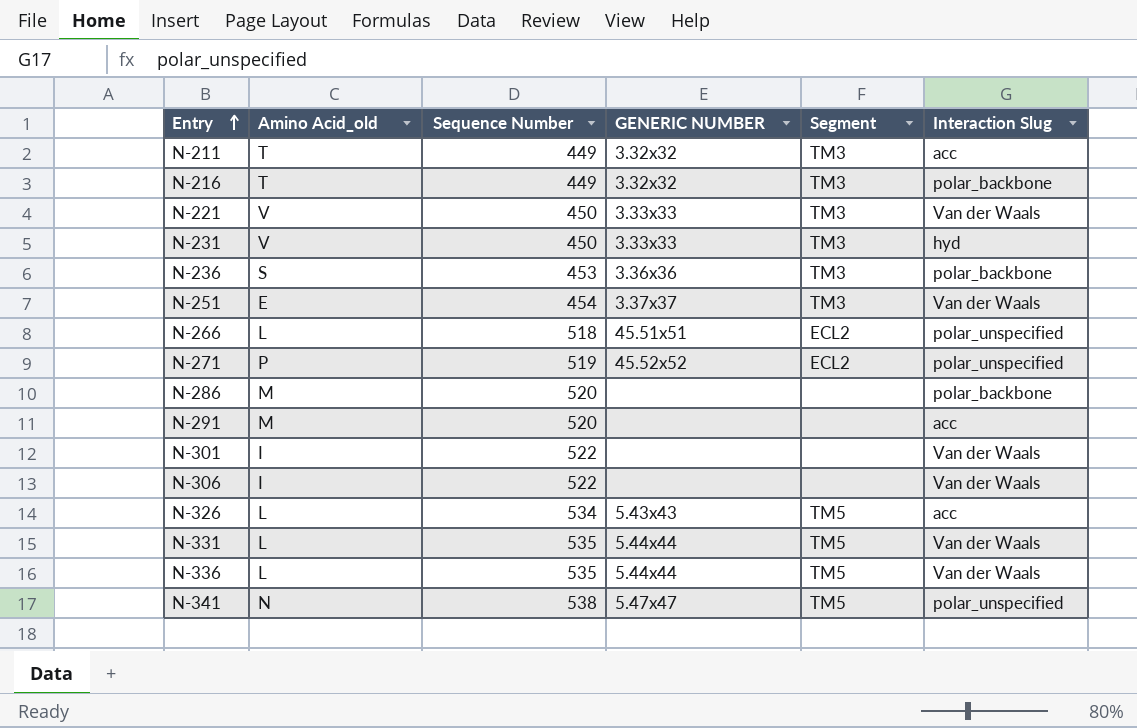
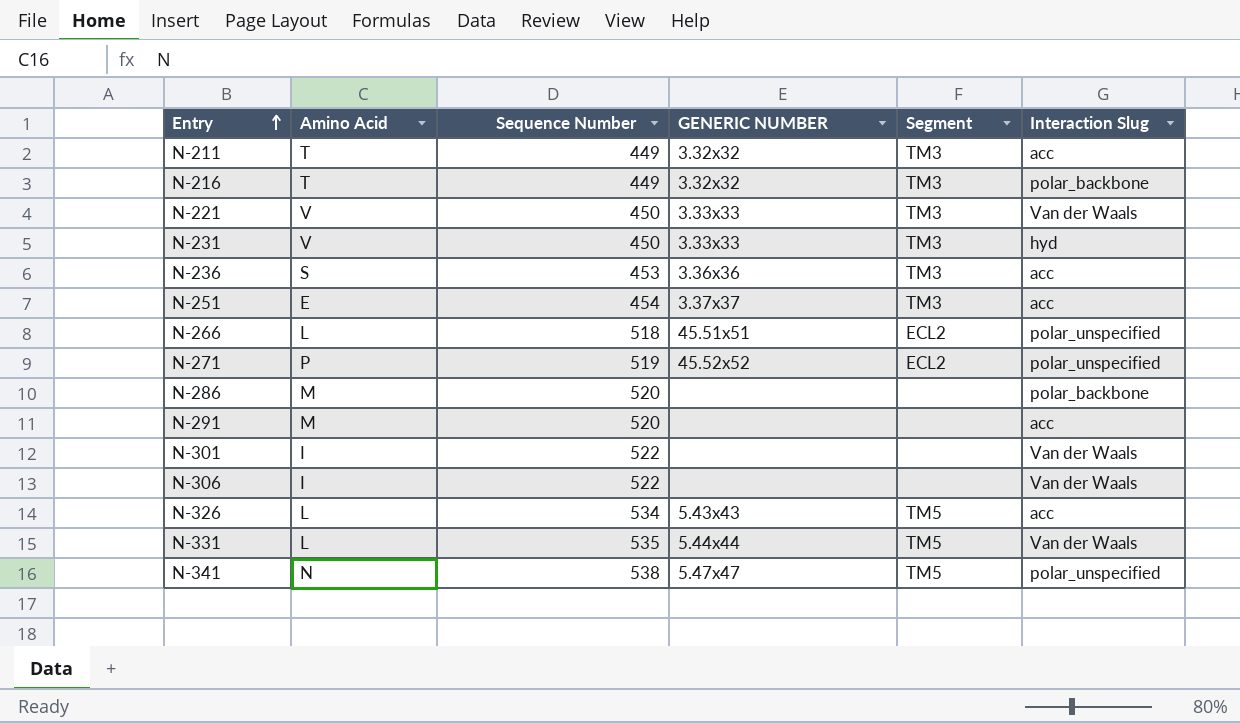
column name: Amino Acid_old -> Amino Acid
row N-336: L | 535 | 5.44x44 | TM5 | Van der Waals -> none
N-236 | Interaction Slug: polar_backbone -> acc
N-251 | Interaction Slug: Van der Waals -> acc

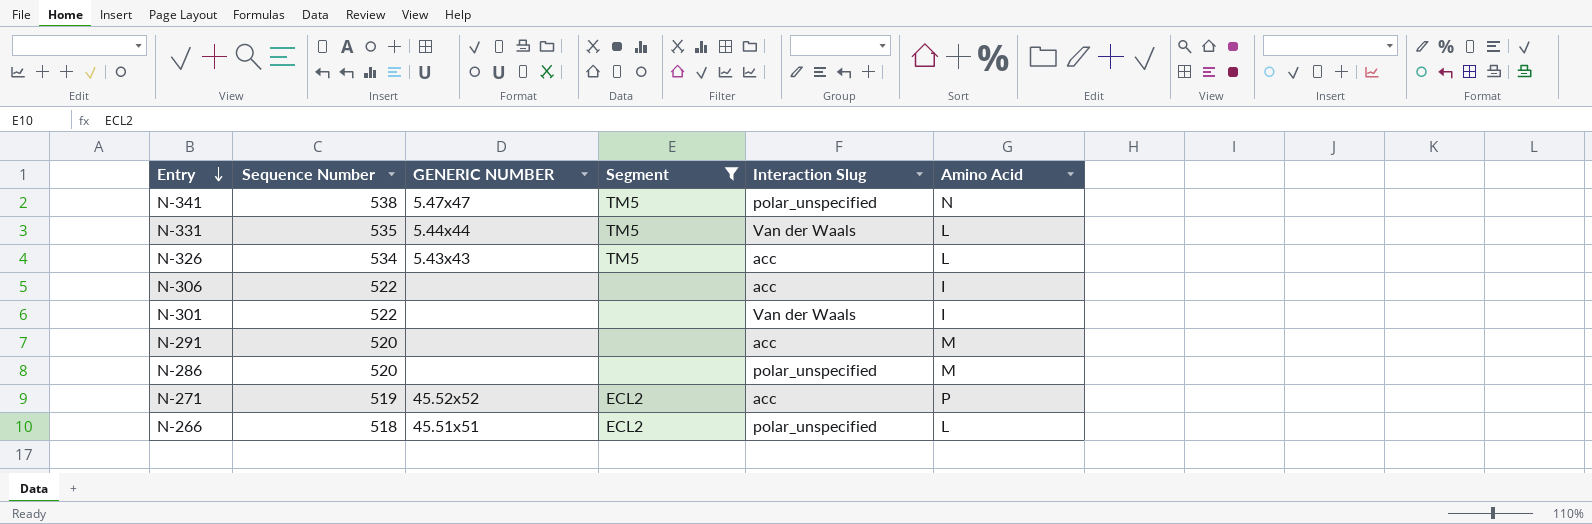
filter: none -> Segment != TM3
row order: Entry ascending -> Entry descending
column Amino Acid | position: 2 -> 6
N-306 | Interaction Slug: Van der Waals -> acc
N-286 | Interaction Slug: polar_backbone -> polar_unspecified
N-271 | Interaction Slug: polar_unspecified -> acc

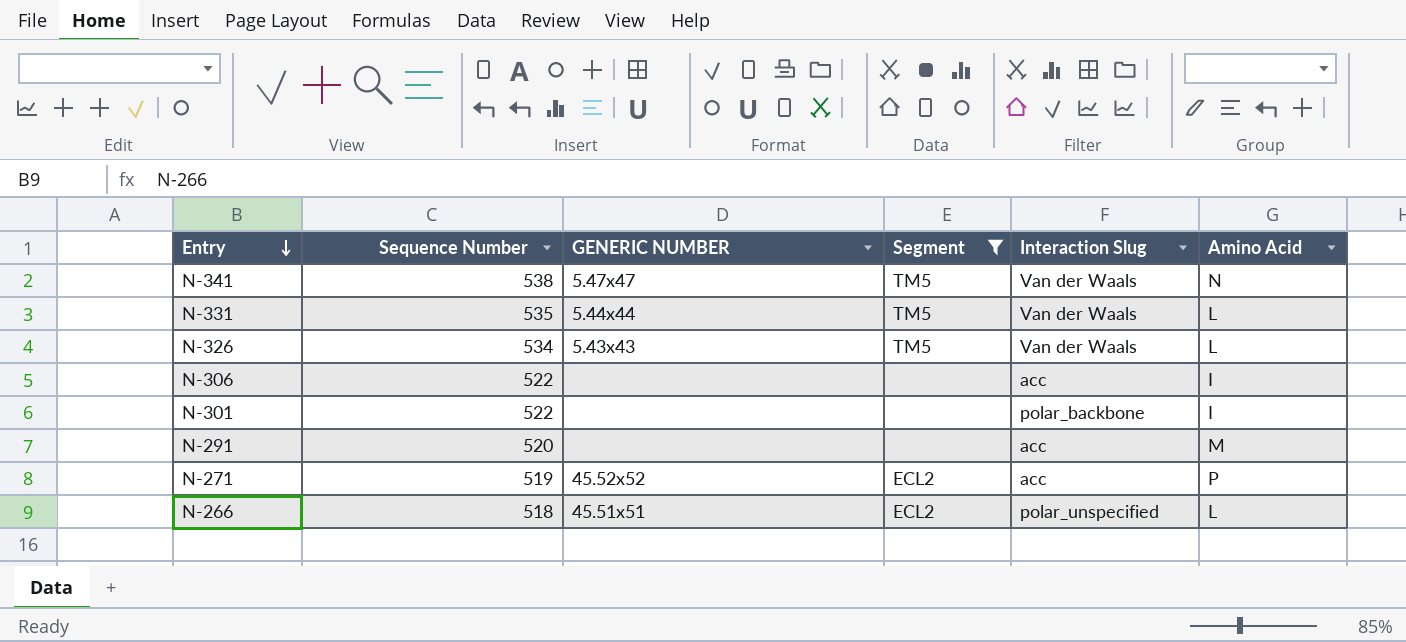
row N-286: 520 | none | none | polar_unspecified | M -> none
N-341 | Interaction Slug: polar_unspecified -> Van der Waals
N-326 | Interaction Slug: acc -> Van der Waals
N-301 | Interaction Slug: Van der Waals -> polar_backbone

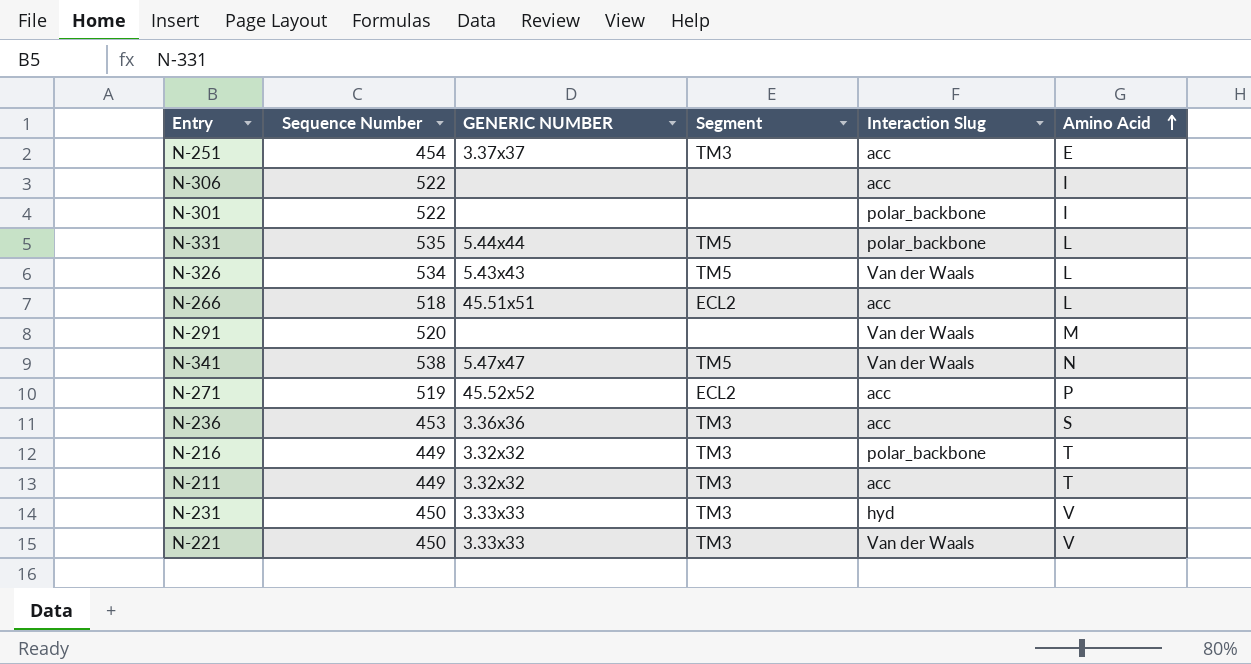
filter: Segment != TM3 -> none
row order: Entry descending -> Amino Acid ascending
N-331 | Interaction Slug: Van der Waals -> polar_backbone
N-266 | Interaction Slug: polar_unspecified -> acc
N-291 | Interaction Slug: acc -> Van der Waals

